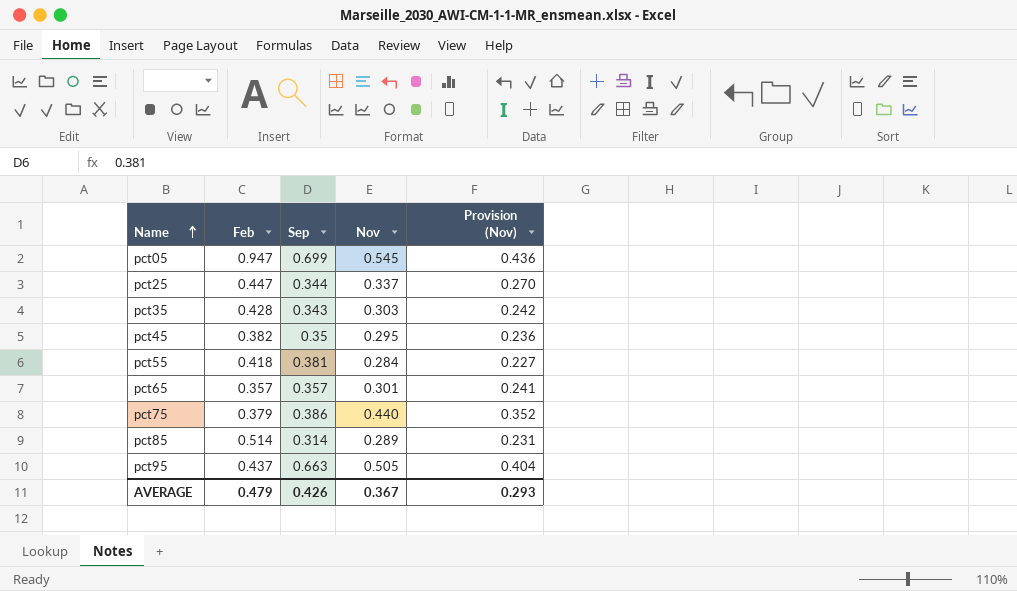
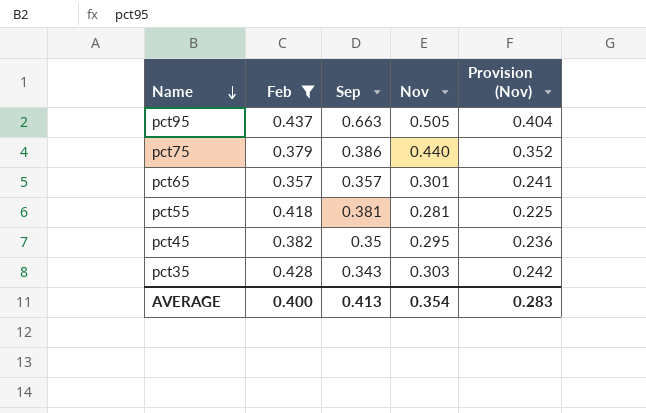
filter: none -> Feb <= 0.437
row order: Name ascending -> Name descending
pct55 | Nov: 0.284 -> 0.281
pct55 | Provision (Nov): 0.227 -> 0.225
AVERAGE | Feb: 0.479 -> 0.400
AVERAGE | Sep: 0.426 -> 0.413
AVERAGE | Nov: 0.367 -> 0.354
AVERAGE | Provision (Nov): 0.293 -> 0.283

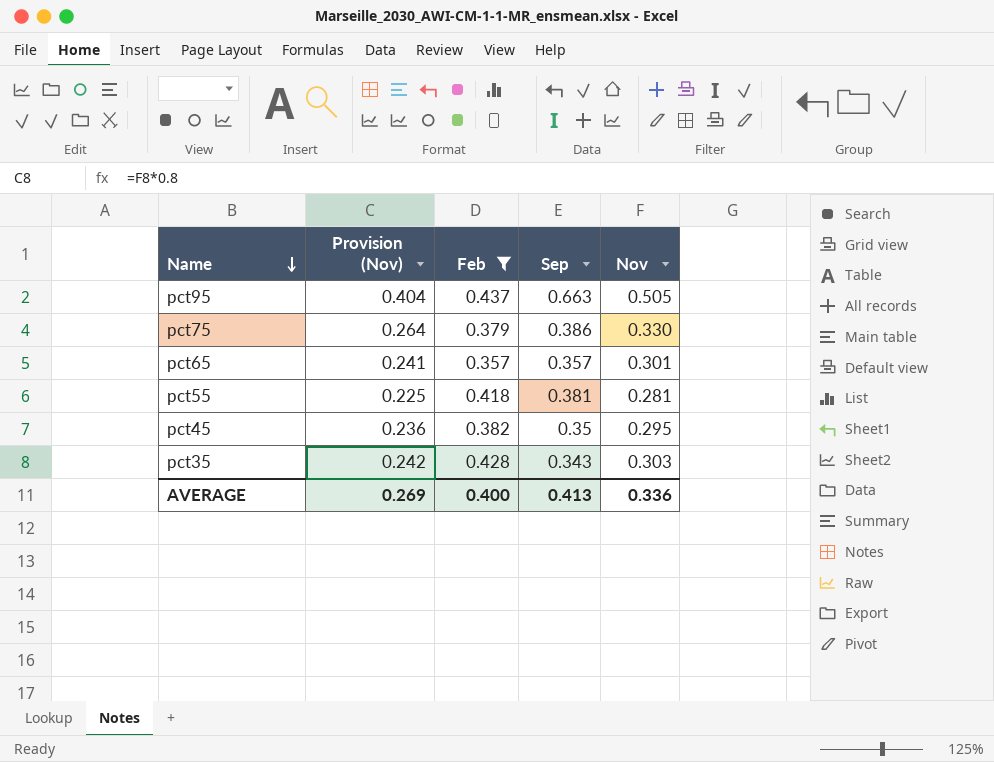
column Provision (Nov) | position: 5 -> 2
pct75 | Provision (Nov): 0.352 -> 0.264
pct75 | Nov: 0.440 -> 0.330
AVERAGE | Provision (Nov): 0.283 -> 0.269
AVERAGE | Nov: 0.354 -> 0.336

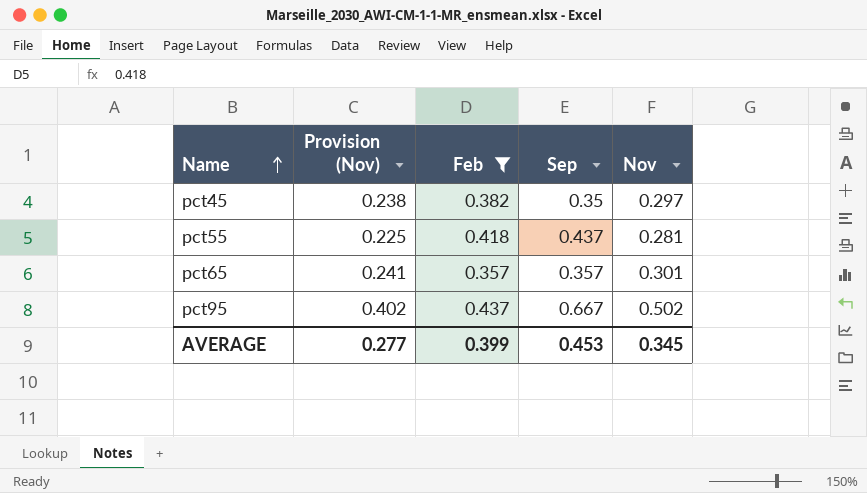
row order: Name descending -> Name ascending
row pct75: 0.264 | 0.379 | 0.386 | 0.330 -> none
row pct35: 0.242 | 0.428 | 0.343 | 0.303 -> none
pct45 | Provision (Nov): 0.236 -> 0.238
pct45 | Nov: 0.295 -> 0.297
pct55 | Sep: 0.381 -> 0.437
pct95 | Provision (Nov): 0.404 -> 0.402
pct95 | Sep: 0.663 -> 0.667
pct95 | Nov: 0.505 -> 0.502
AVERAGE | Provision (Nov): 0.269 -> 0.277
AVERAGE | Feb: 0.400 -> 0.399
AVERAGE | Sep: 0.413 -> 0.453
AVERAGE | Nov: 0.336 -> 0.345

